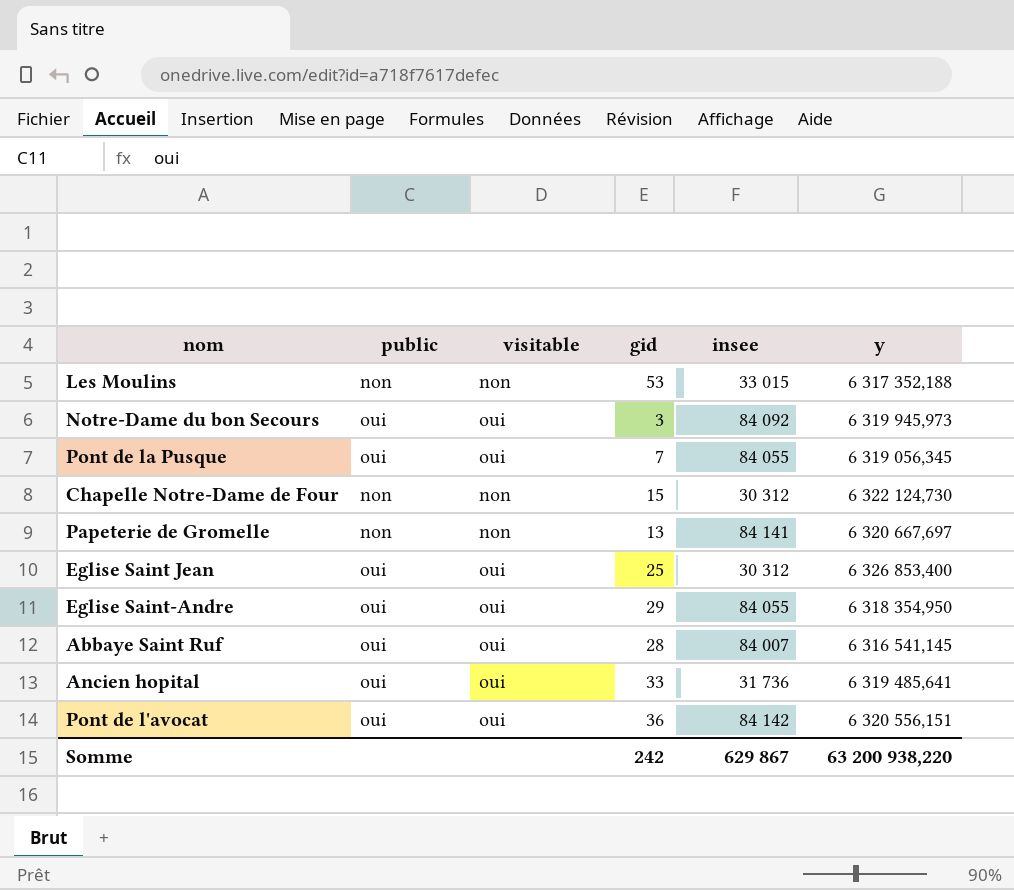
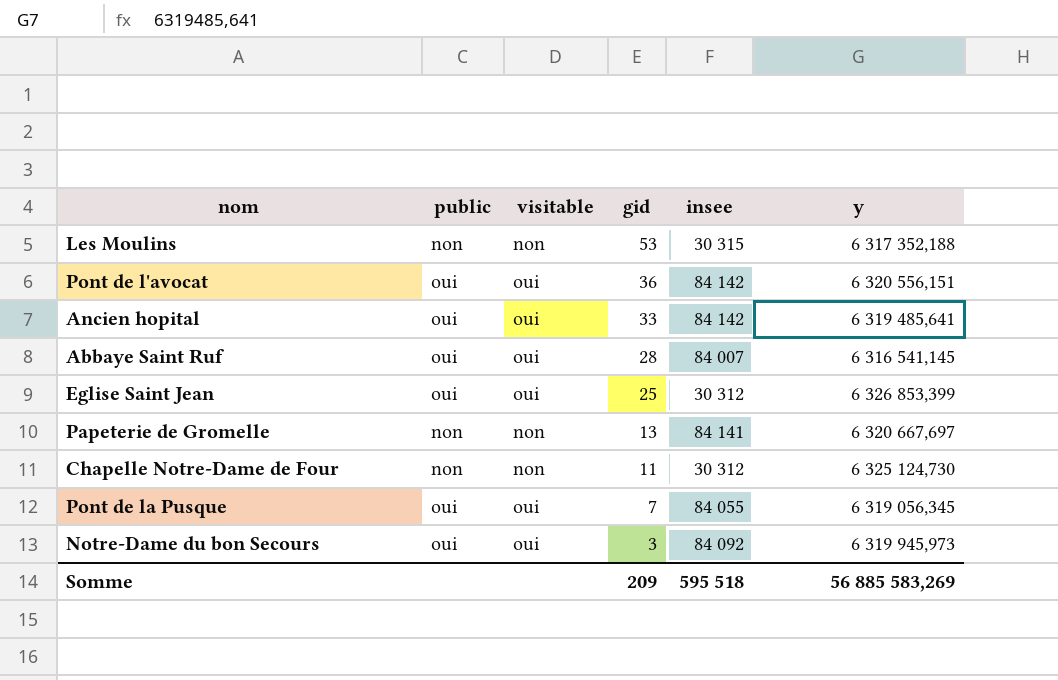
row order: none -> gid descending
row Eglise Saint-Andre: oui | oui | 29 | 84 055 | 6 318 354,950 -> none
Les Moulins | insee: 33 015 -> 30 315
Ancien hopital | insee: 31 736 -> 84 142
Eglise Saint Jean | y: 6 326 853,400 -> 6 326 853,399
Chapelle Notre-Dame de Four | gid: 15 -> 11
Chapelle Notre-Dame de Four | y: 6 322 124,730 -> 6 325 124,730
Somme | gid: 242 -> 209
Somme | insee: 629 867 -> 595 518
Somme | y: 63 200 938,220 -> 56 885 583,269

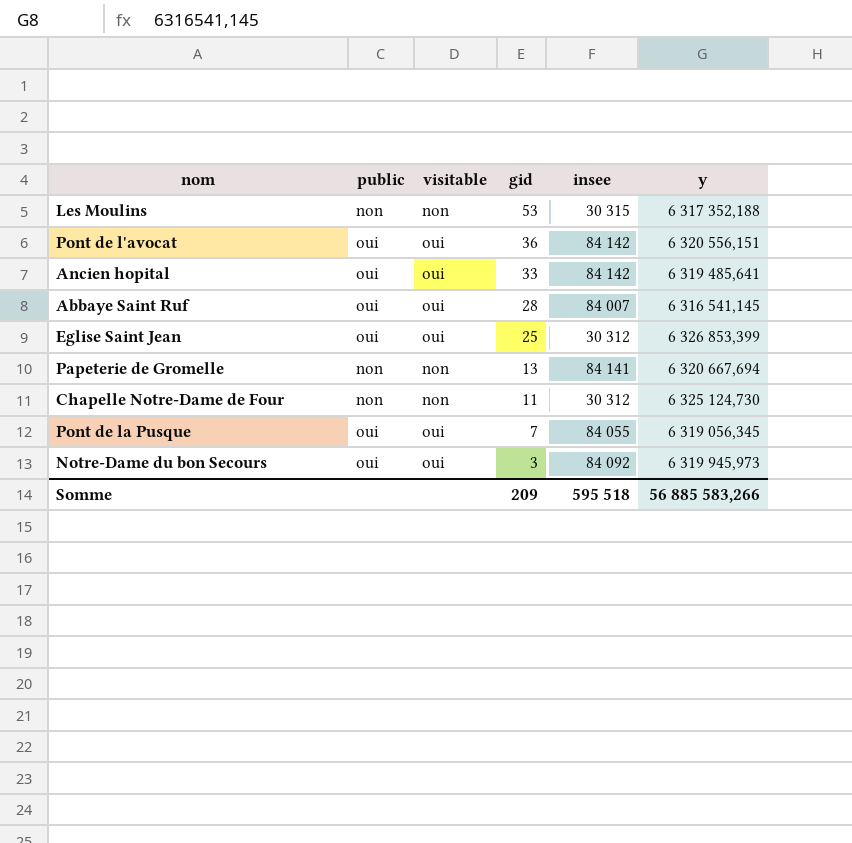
Papeterie de Gromelle | y: 6 320 667,697 -> 6 320 667,694
Somme | y: 56 885 583,269 -> 56 885 583,266

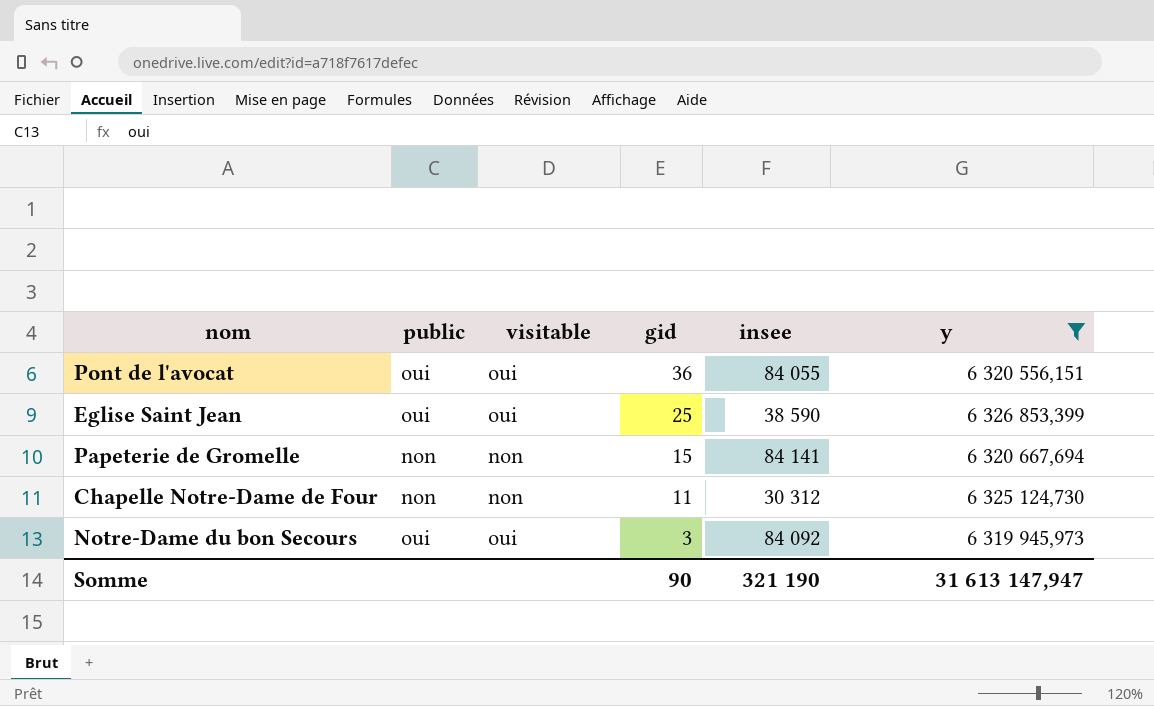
filter: none -> y >= 6 319 945,973
Pont de l'avocat | insee: 84 142 -> 84 055
Eglise Saint Jean | insee: 30 312 -> 38 590
Papeterie de Gromelle | gid: 13 -> 15
Somme | gid: 209 -> 90
Somme | insee: 595 518 -> 321 190
Somme | y: 56 885 583,266 -> 31 613 147,947

